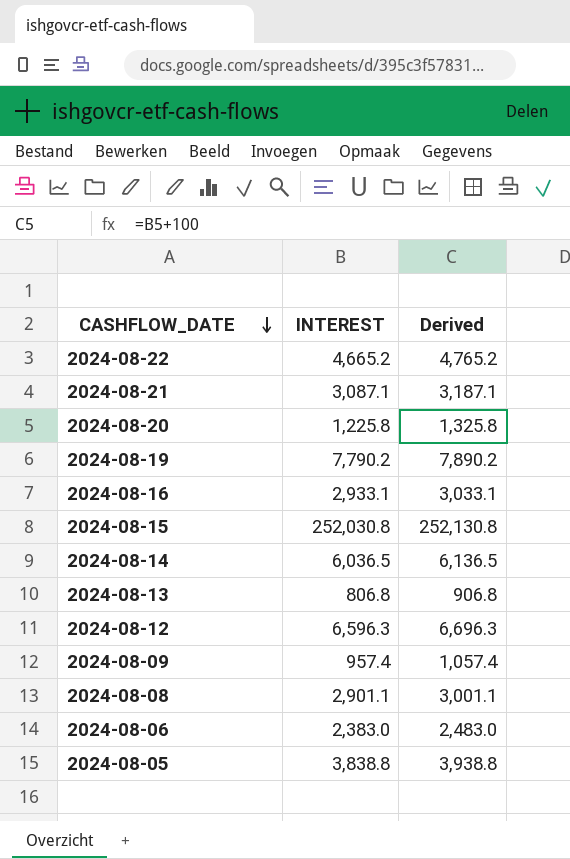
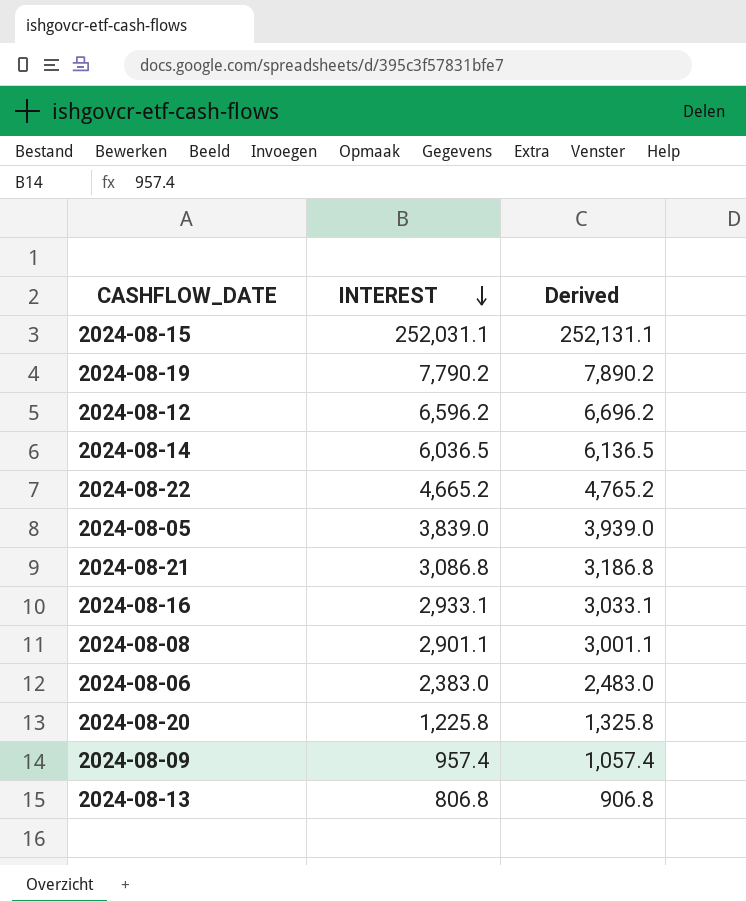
row order: CASHFLOW_DATE descending -> INTEREST descending
2024-08-15 | INTEREST: 252,030.8 -> 252,031.1
2024-08-15 | Derived: 252,130.8 -> 252,131.1
2024-08-12 | INTEREST: 6,596.3 -> 6,596.2
2024-08-12 | Derived: 6,696.3 -> 6,696.2
2024-08-05 | INTEREST: 3,838.8 -> 3,839.0
2024-08-05 | Derived: 3,938.8 -> 3,939.0
2024-08-21 | INTEREST: 3,087.1 -> 3,086.8
2024-08-21 | Derived: 3,187.1 -> 3,186.8

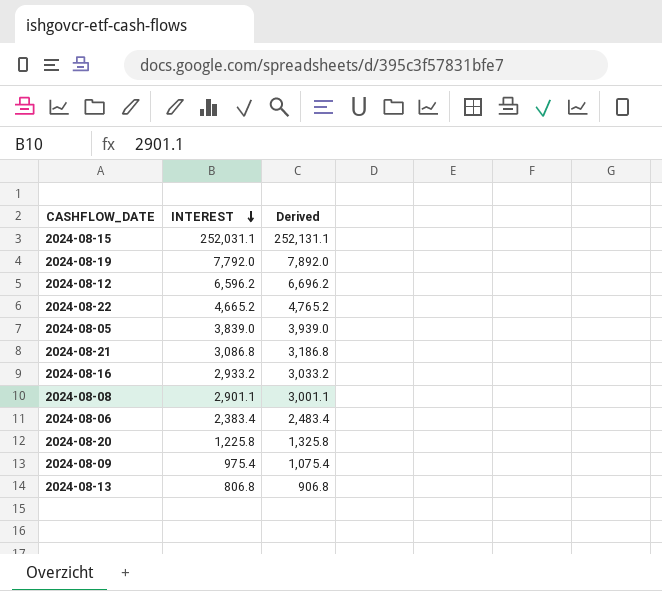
row 2024-08-14: 6,036.5 | 6,136.5 -> none
2024-08-19 | INTEREST: 7,790.2 -> 7,792.0
2024-08-19 | Derived: 7,890.2 -> 7,892.0
2024-08-16 | INTEREST: 2,933.1 -> 2,933.2
2024-08-16 | Derived: 3,033.1 -> 3,033.2
2024-08-06 | INTEREST: 2,383.0 -> 2,383.4
2024-08-06 | Derived: 2,483.0 -> 2,483.4
2024-08-09 | INTEREST: 957.4 -> 975.4
2024-08-09 | Derived: 1,057.4 -> 1,075.4

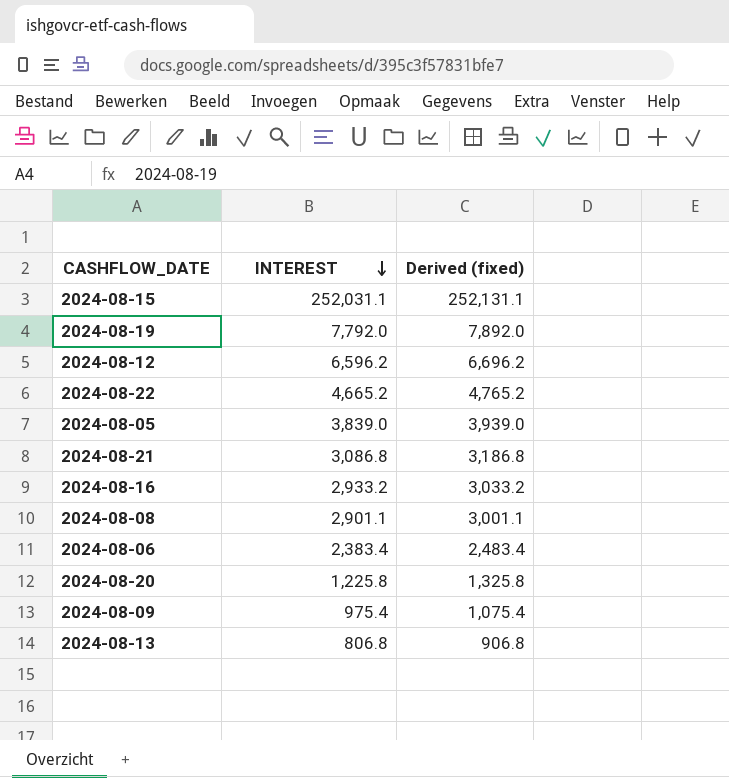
column name: Derived -> Derived (fixed)

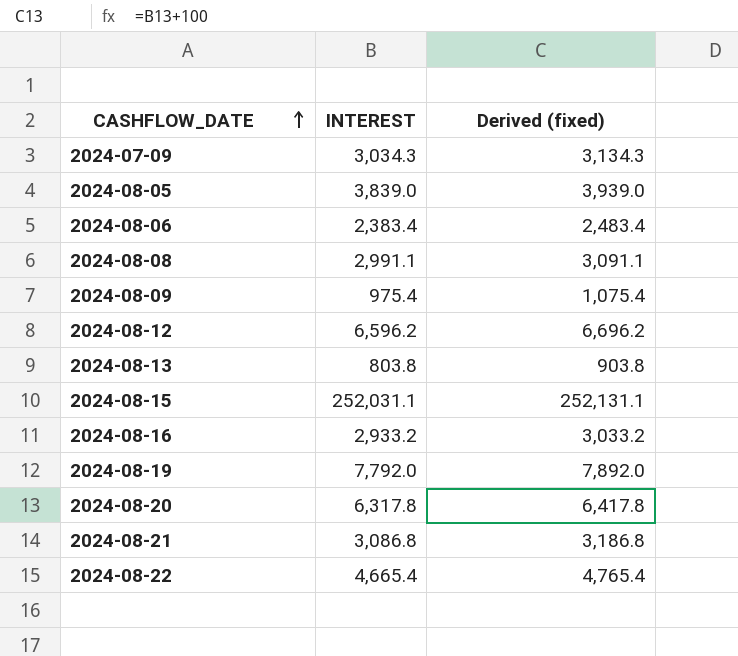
row order: INTEREST descending -> CASHFLOW_DATE ascending
row 2024-07-09: none -> 3,034.3 | 3,134.3
2024-08-08 | INTEREST: 2,901.1 -> 2,991.1
2024-08-08 | Derived (fixed): 3,001.1 -> 3,091.1
2024-08-13 | INTEREST: 806.8 -> 803.8
2024-08-13 | Derived (fixed): 906.8 -> 903.8
2024-08-20 | INTEREST: 1,225.8 -> 6,317.8
2024-08-20 | Derived (fixed): 1,325.8 -> 6,417.8
2024-08-22 | INTEREST: 4,665.2 -> 4,665.4
2024-08-22 | Derived (fixed): 4,765.2 -> 4,765.4

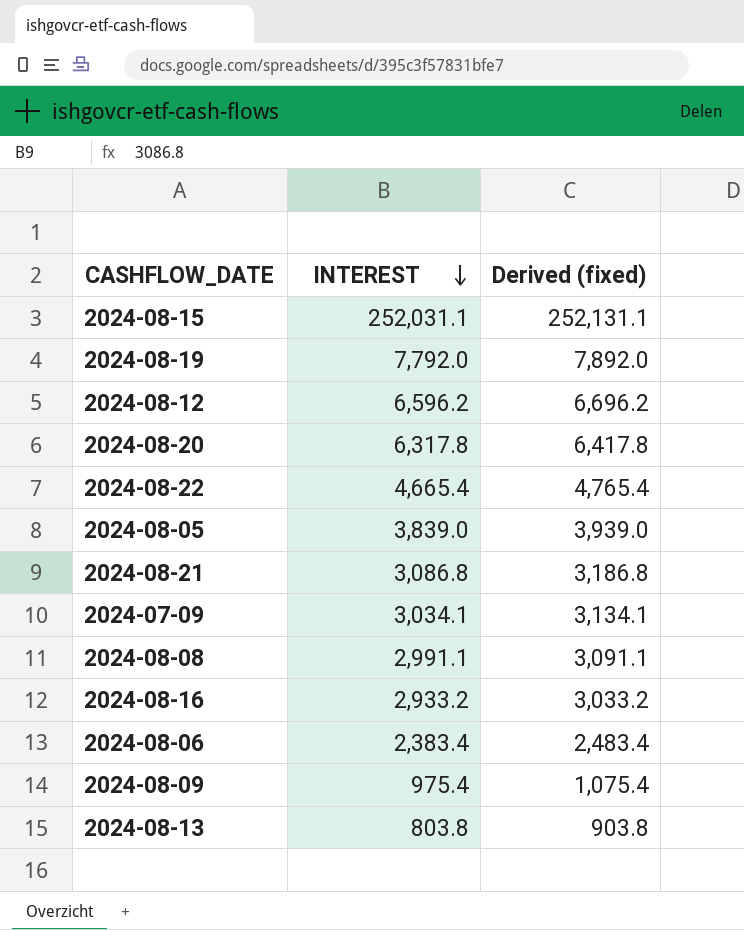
row order: CASHFLOW_DATE ascending -> INTEREST descending
2024-07-09 | INTEREST: 3,034.3 -> 3,034.1
2024-07-09 | Derived (fixed): 3,134.3 -> 3,134.1

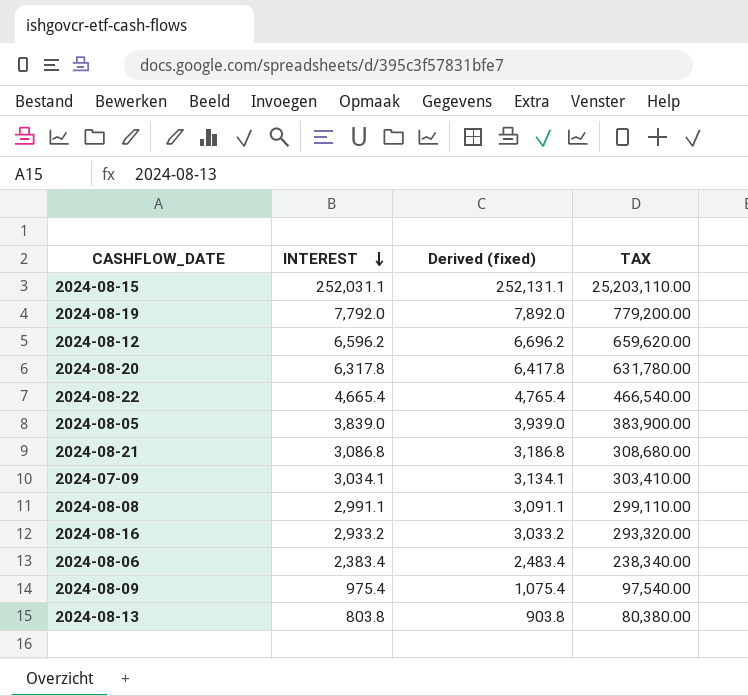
column TAX | formula: none -> [INTEREST] * 100

